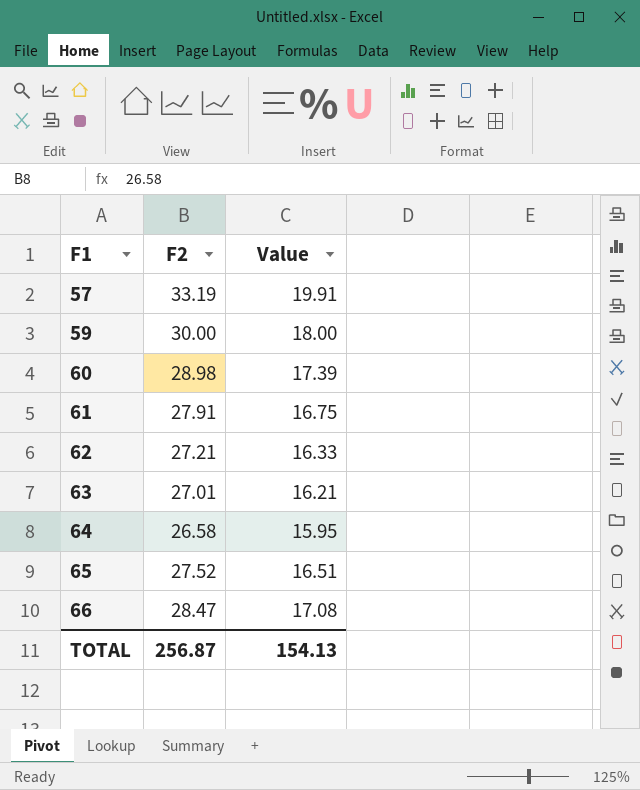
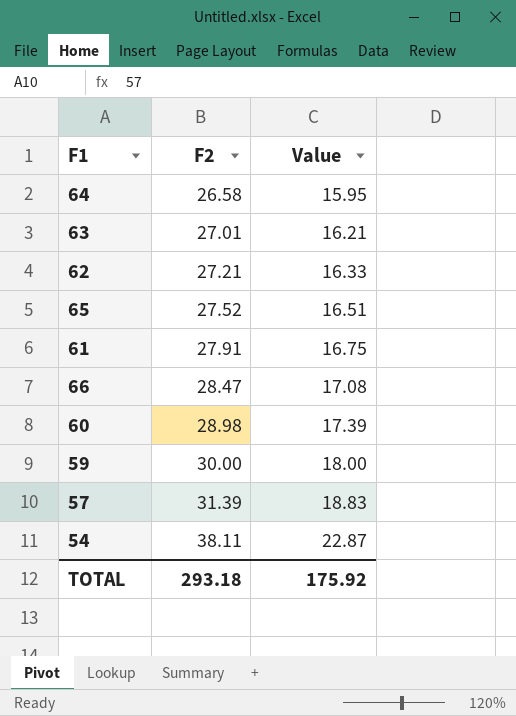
row order: F1 ascending -> F2 ascending
57 | F2: 33.19 -> 31.39
57 | Value: 19.91 -> 18.83
row 54: none -> 38.11 | 22.87
TOTAL | F2: 256.87 -> 293.18
TOTAL | Value: 154.13 -> 175.92

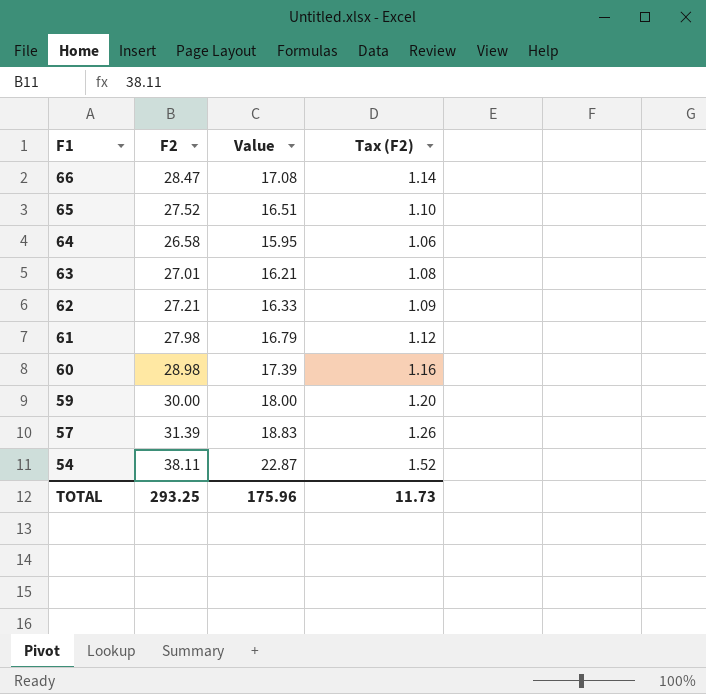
row order: F2 ascending -> F1 descending
column Tax (F2) | formula: none -> [F2] * 0.04
61 | F2: 27.91 -> 27.98
61 | Value: 16.75 -> 16.79
TOTAL | F2: 293.18 -> 293.25
TOTAL | Value: 175.92 -> 175.96

